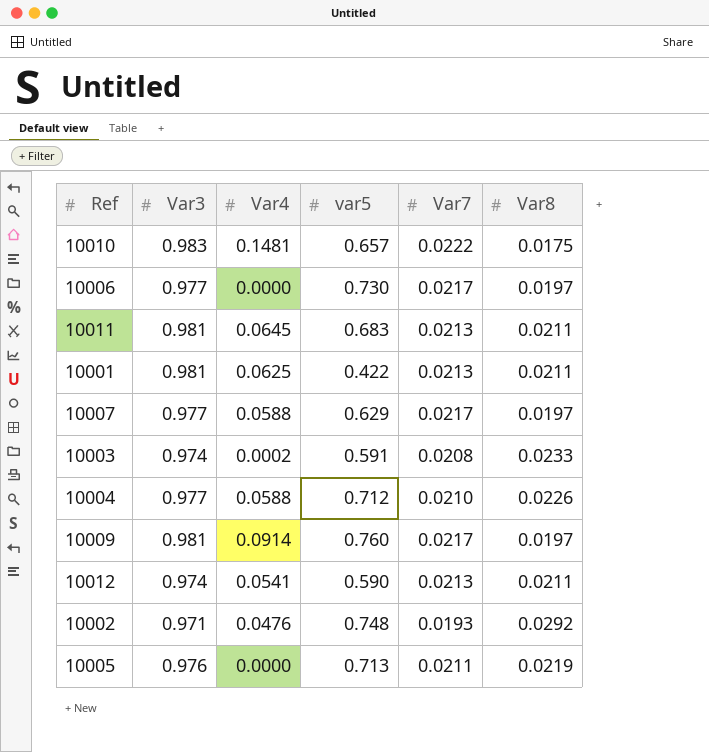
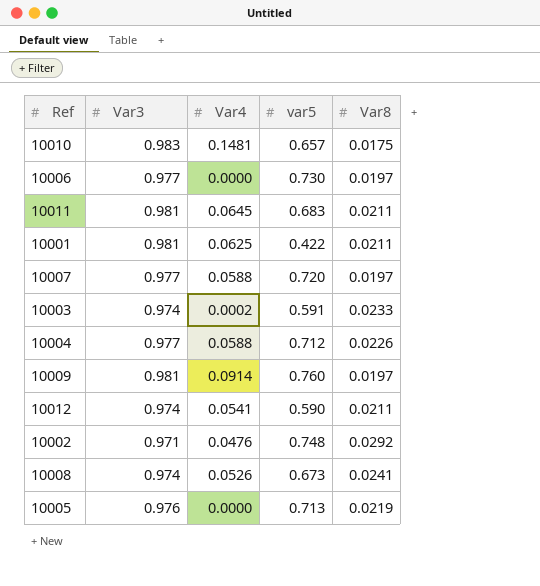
column Var7 | position: 5 -> none
10007 | var5: 0.629 -> 0.720
row 10008: none -> 0.974 | 0.0526 | 0.673 | 0.0241

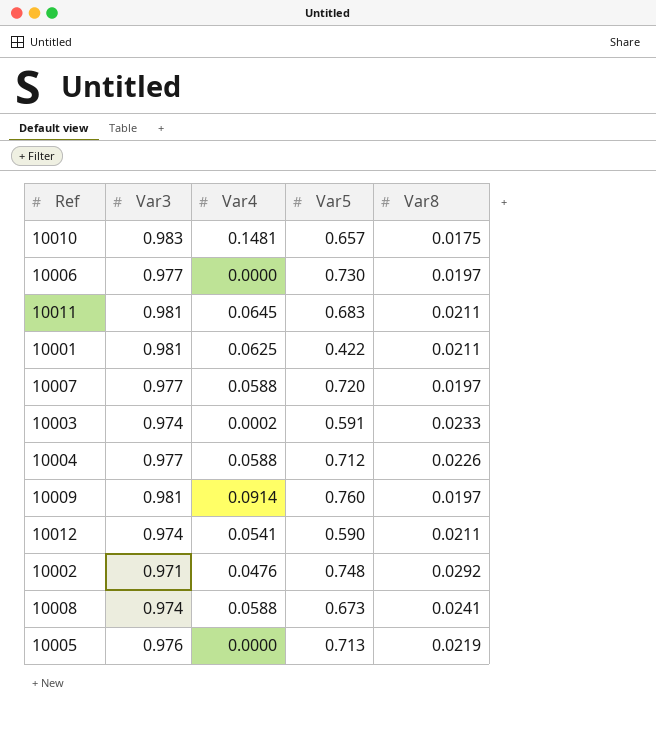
column name: var5 -> Var5
10008 | Var4: 0.0526 -> 0.0588

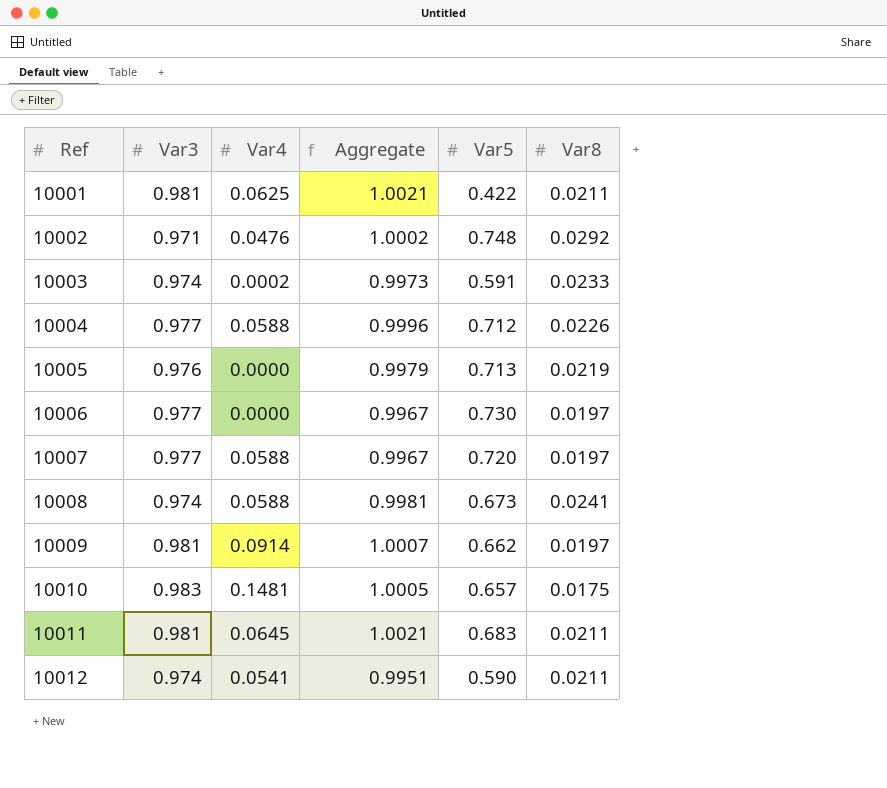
row order: none -> Ref ascending
column Aggregate | formula: none -> [Var3] + [Var8]
10009 | Var5: 0.760 -> 0.662

